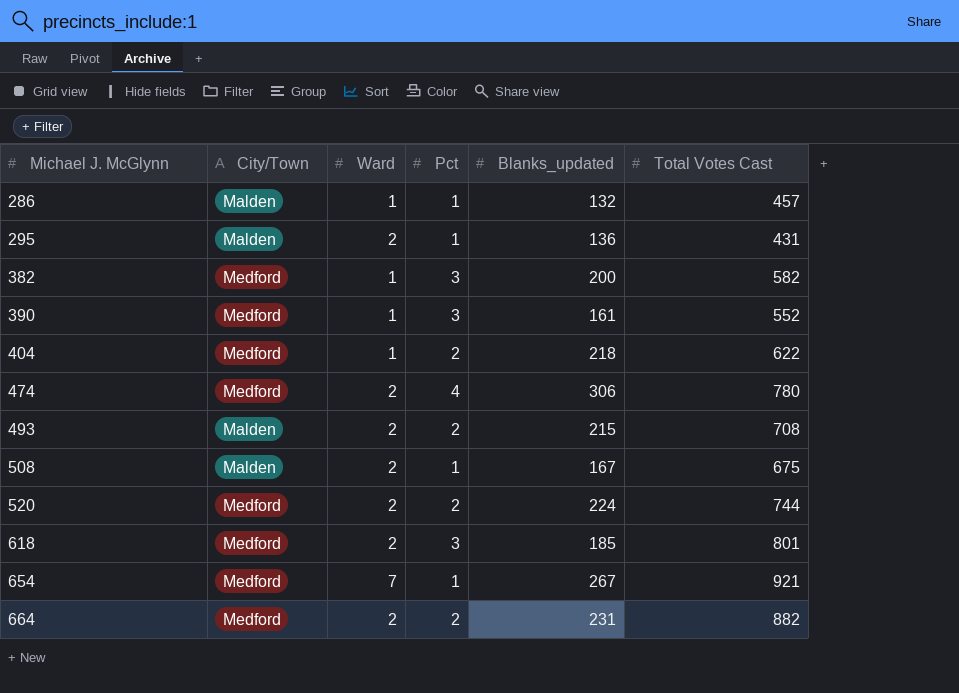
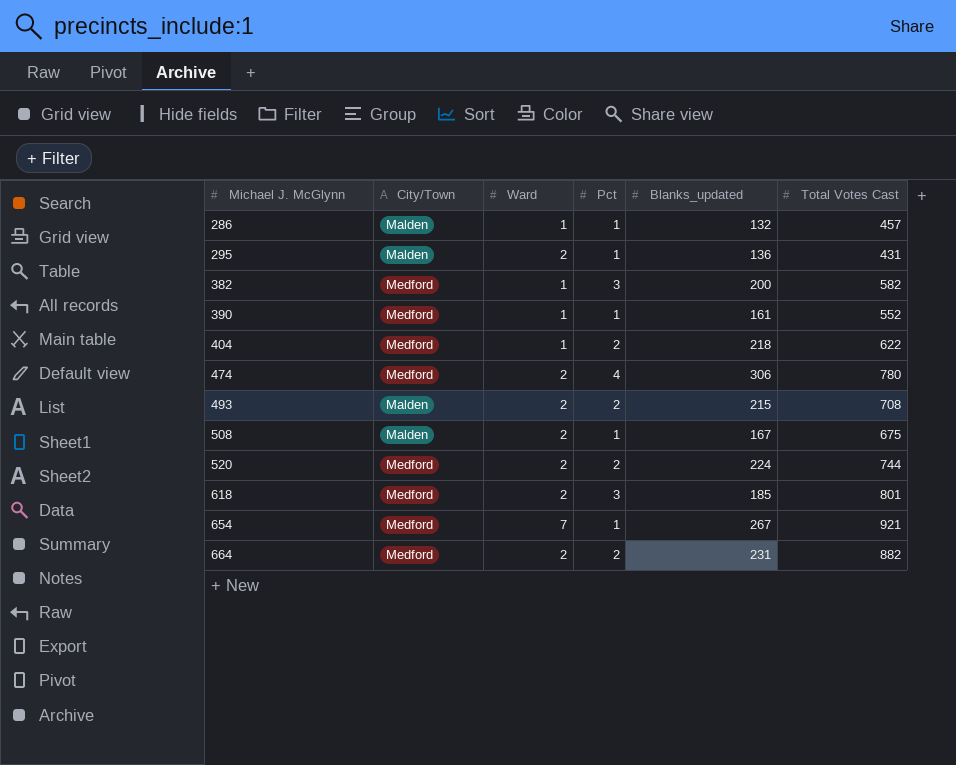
390 | Pct: 3 -> 1

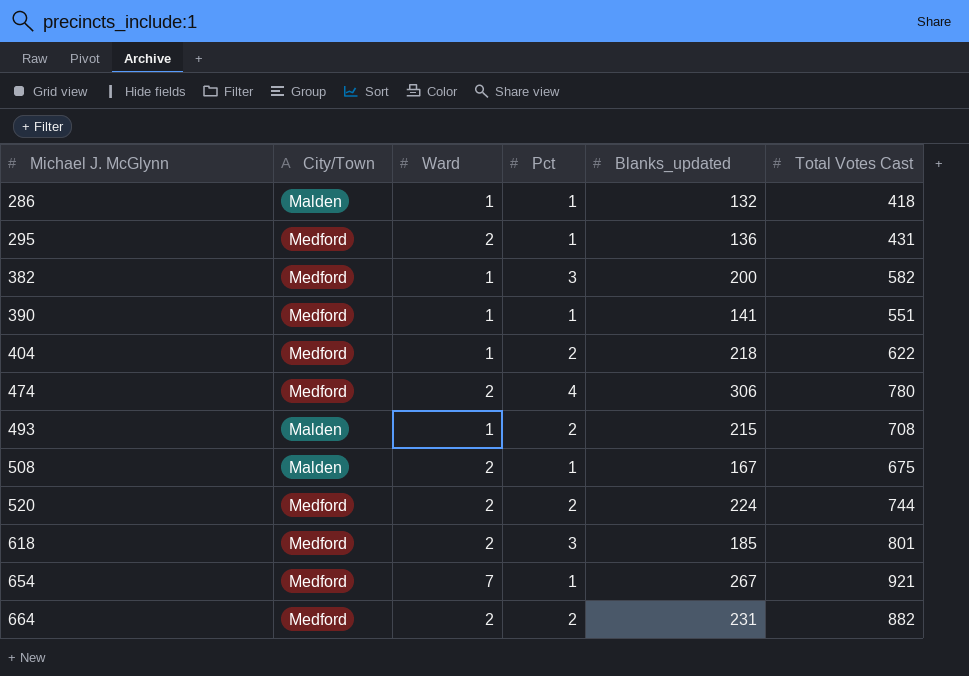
286 | Total Votes Cast: 457 -> 418
295 | City/Town: Malden -> Medford
390 | Blanks_updated: 161 -> 141
390 | Total Votes Cast: 552 -> 551
493 | Ward: 2 -> 1

